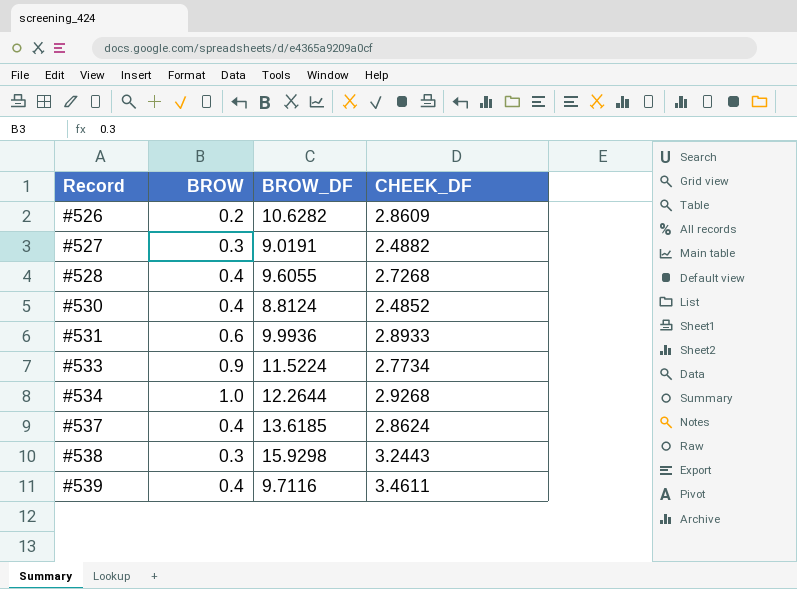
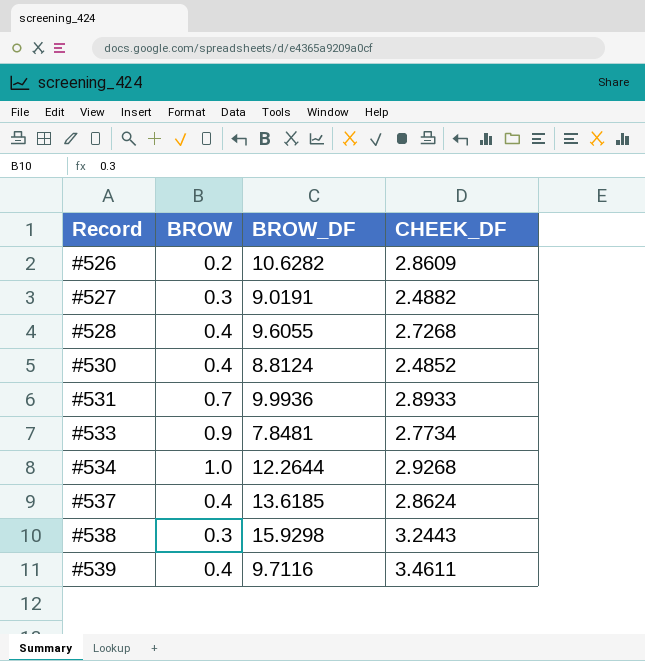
#531 | BROW: 0.6 -> 0.7
#533 | BROW_DF: 11.5224 -> 7.8481

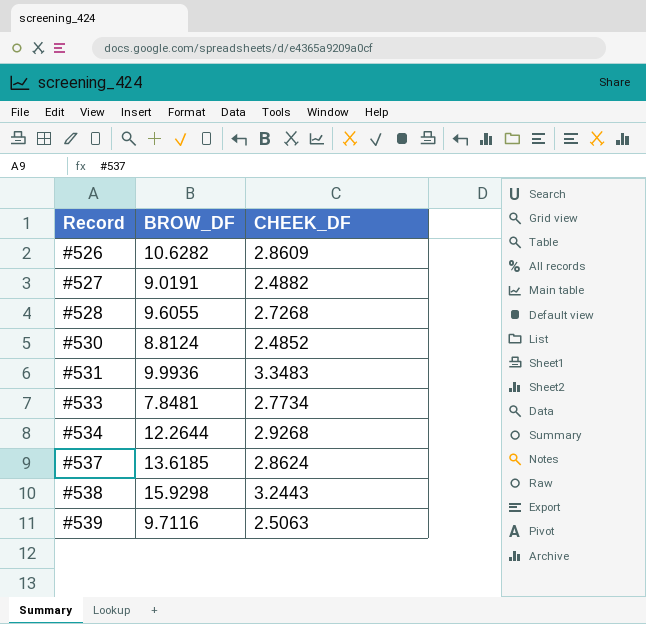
column BROW | position: 2 -> none
#531 | CHEEK_DF: 2.8933 -> 3.3483
#539 | CHEEK_DF: 3.4611 -> 2.5063

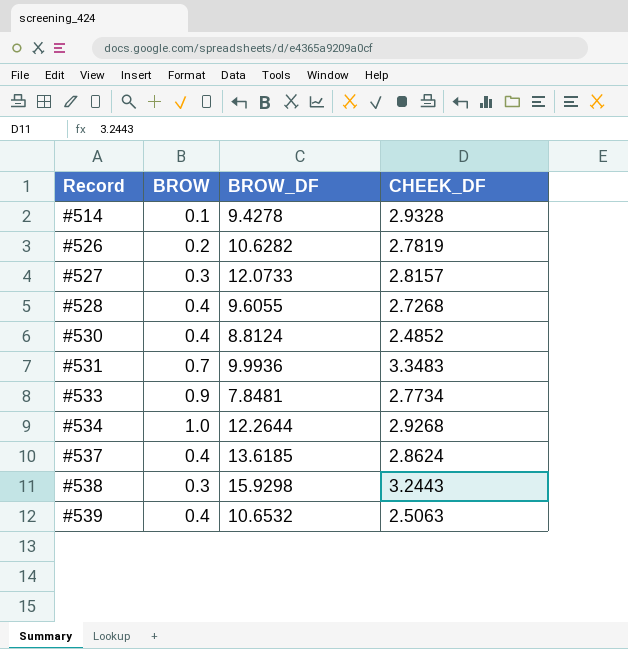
column BROW | position: none -> 2
row #514: none -> 0.1 | 9.4278 | 2.9328
#526 | CHEEK_DF: 2.8609 -> 2.7819
#527 | BROW_DF: 9.0191 -> 12.0733
#527 | CHEEK_DF: 2.4882 -> 2.8157
#539 | BROW_DF: 9.7116 -> 10.6532

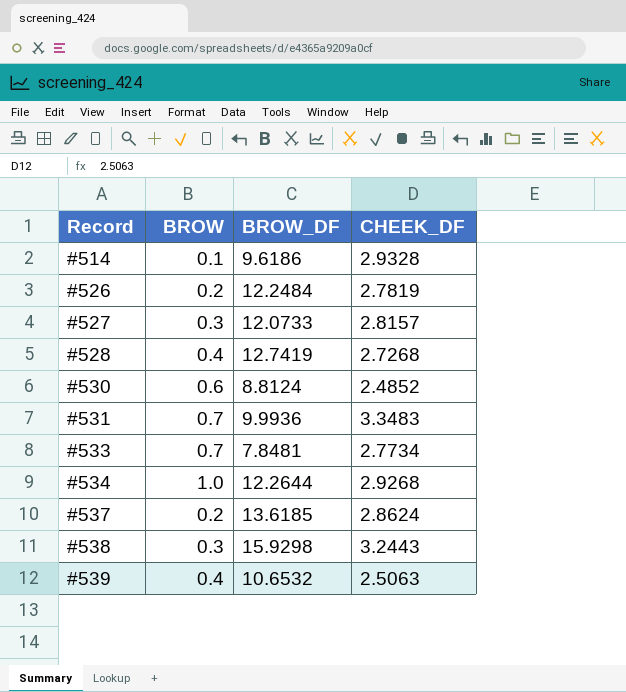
#514 | BROW_DF: 9.4278 -> 9.6186
#526 | BROW_DF: 10.6282 -> 12.2484
#528 | BROW_DF: 9.6055 -> 12.7419
#530 | BROW: 0.4 -> 0.6
#533 | BROW: 0.9 -> 0.7
#537 | BROW: 0.4 -> 0.2

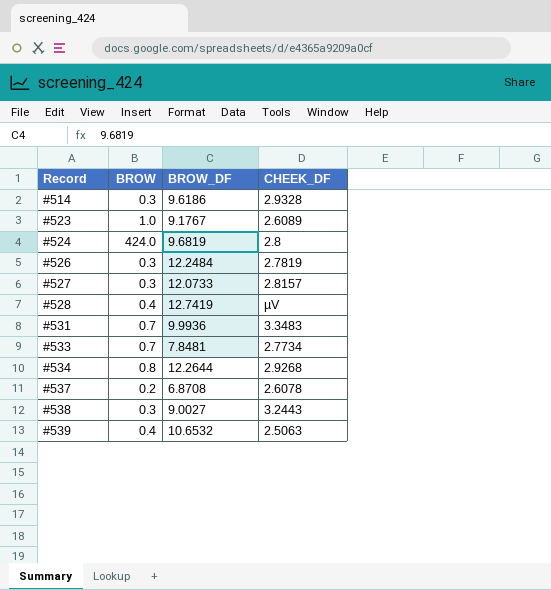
row #530: 0.6 | 8.8124 | 2.4852 -> none
#514 | BROW: 0.1 -> 0.3
row #523: none -> 1.0 | 9.1767 | 2.6089
row #524: none -> 424.0 | 9.6819 | 2.8
#526 | BROW: 0.2 -> 0.3
#528 | CHEEK_DF: 2.7268 -> µV
#534 | BROW: 1.0 -> 0.8
#537 | BROW_DF: 13.6185 -> 6.8708
#537 | CHEEK_DF: 2.8624 -> 2.6078
#538 | BROW_DF: 15.9298 -> 9.0027

